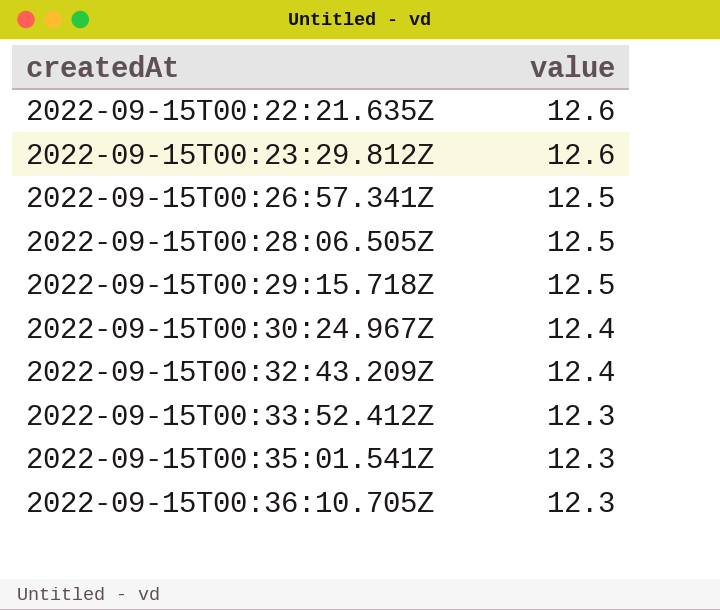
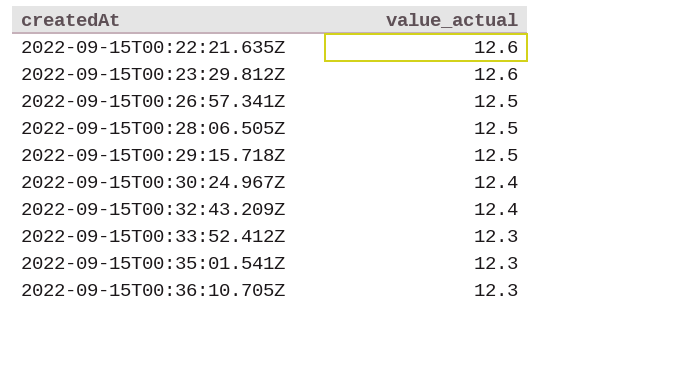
column name: value -> value_actual

